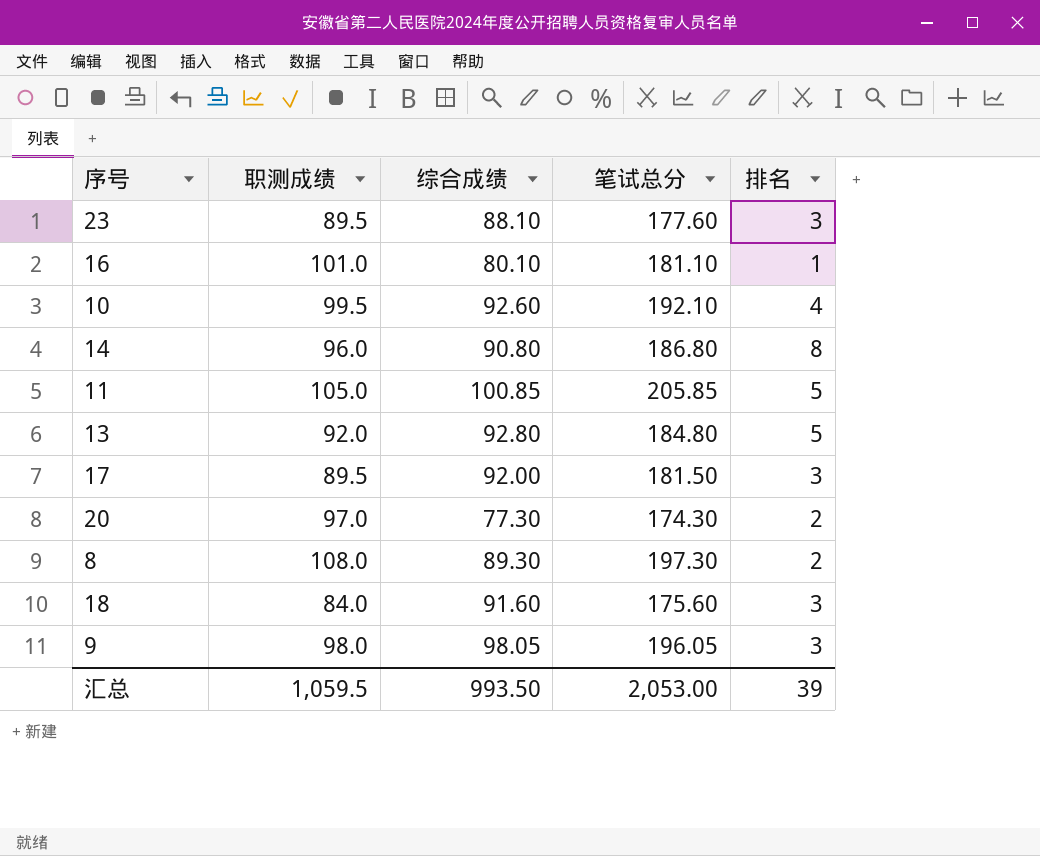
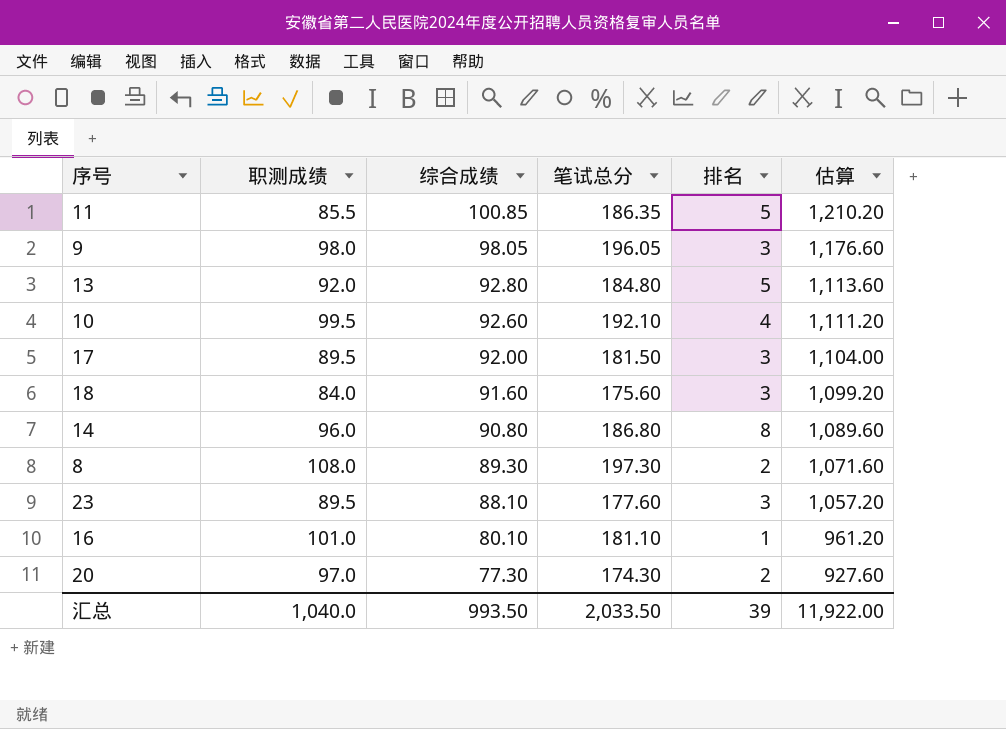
row order: none -> 综合成绩 descending
column 估算 | formula: none -> [综合成绩] * 12
11 | 职测成绩: 105.0 -> 85.5
11 | 笔试总分: 205.85 -> 186.35
汇总 | 职测成绩: 1,059.5 -> 1,040.0
汇总 | 笔试总分: 2,053.00 -> 2,033.50

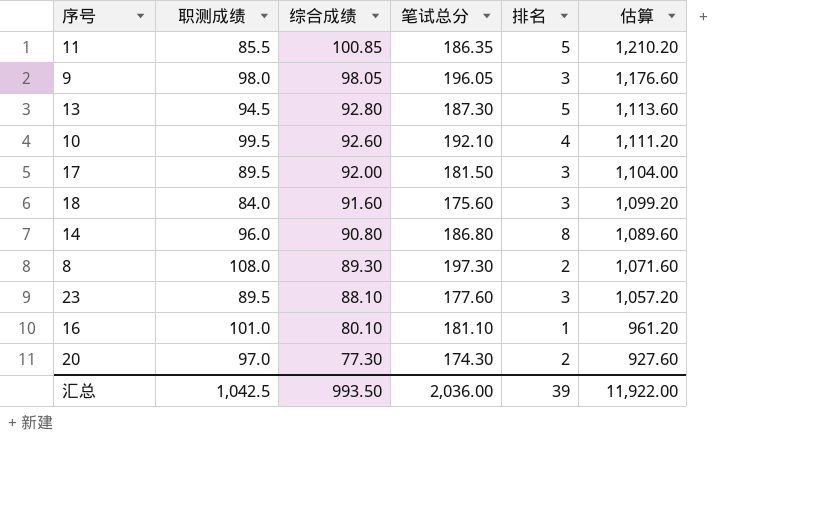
13 | 职测成绩: 92.0 -> 94.5
13 | 笔试总分: 184.80 -> 187.30
汇总 | 职测成绩: 1,040.0 -> 1,042.5
汇总 | 笔试总分: 2,033.50 -> 2,036.00

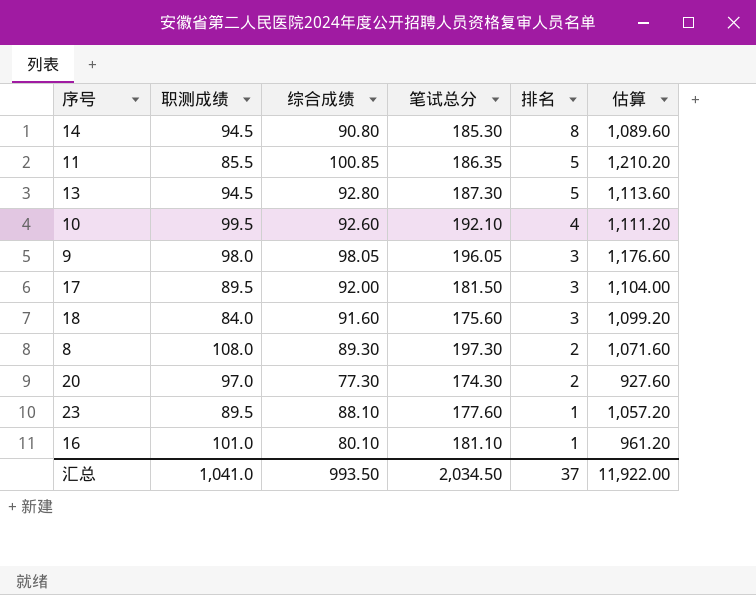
row order: 综合成绩 descending -> 排名 descending
14 | 职测成绩: 96.0 -> 94.5
14 | 笔试总分: 186.80 -> 185.30
23 | 排名: 3 -> 1
汇总 | 职测成绩: 1,042.5 -> 1,041.0
汇总 | 笔试总分: 2,036.00 -> 2,034.50
汇总 | 排名: 39 -> 37

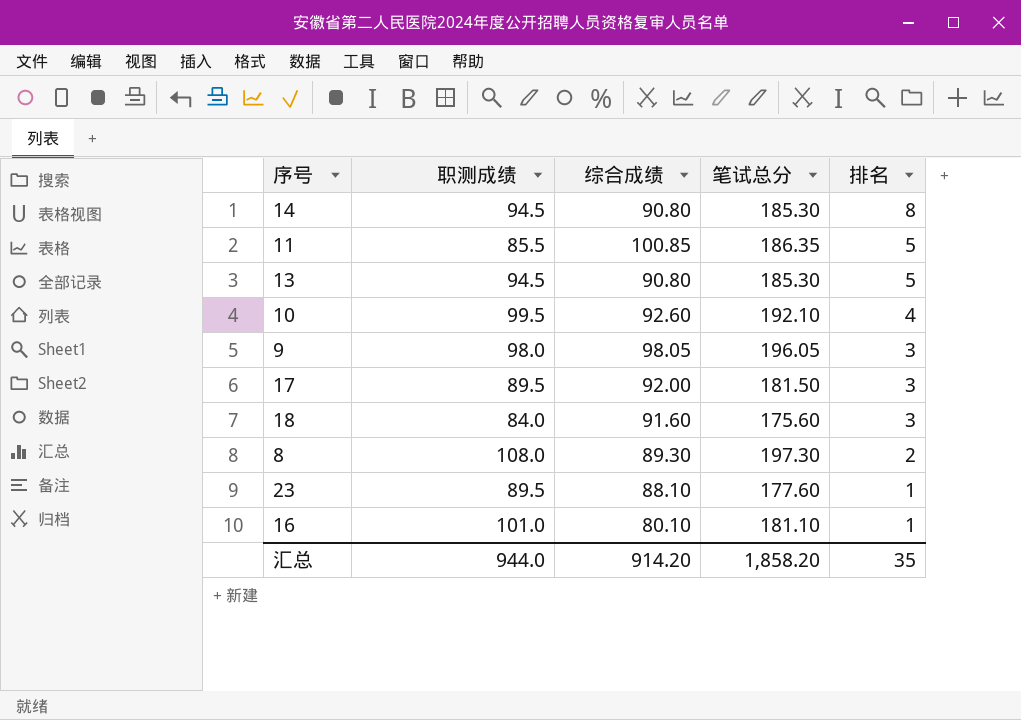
column 估算 | formula: [综合成绩] * 12 -> none
row 20: 97.0 | 77.30 | 174.30 | 2 | 927.60 -> none
13 | 综合成绩: 92.80 -> 90.80
13 | 笔试总分: 187.30 -> 185.30
汇总 | 职测成绩: 1,041.0 -> 944.0
汇总 | 综合成绩: 993.50 -> 914.20
汇总 | 笔试总分: 2,034.50 -> 1,858.20
汇总 | 排名: 37 -> 35

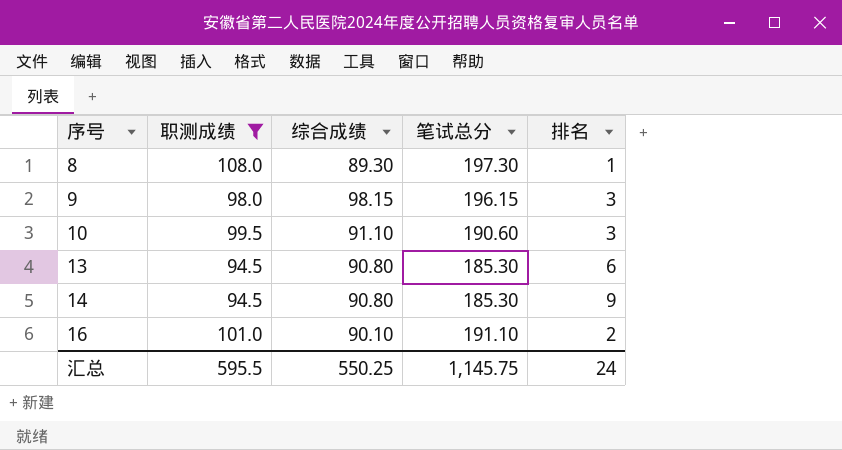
filter: none -> 职测成绩 >= 94.5
row order: 排名 descending -> 序号 ascending
8 | 排名: 2 -> 1
9 | 综合成绩: 98.05 -> 98.15
9 | 笔试总分: 196.05 -> 196.15
10 | 综合成绩: 92.60 -> 91.10
10 | 笔试总分: 192.10 -> 190.60
10 | 排名: 4 -> 3
13 | 排名: 5 -> 6
14 | 排名: 8 -> 9
16 | 综合成绩: 80.10 -> 90.10
16 | 笔试总分: 181.10 -> 191.10
16 | 排名: 1 -> 2
汇总 | 职测成绩: 944.0 -> 595.5
汇总 | 综合成绩: 914.20 -> 550.25
汇总 | 笔试总分: 1,858.20 -> 1,145.75
汇总 | 排名: 35 -> 24

